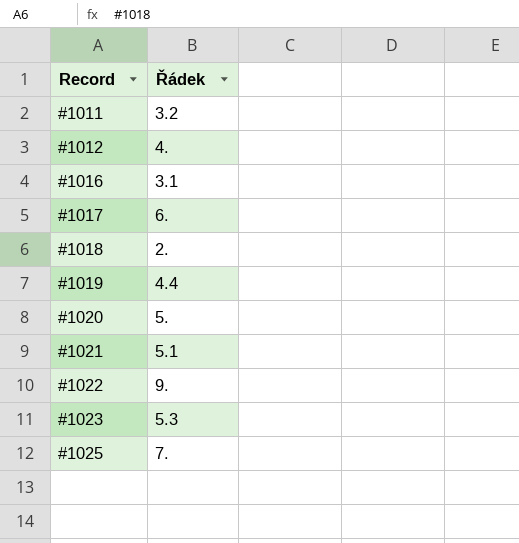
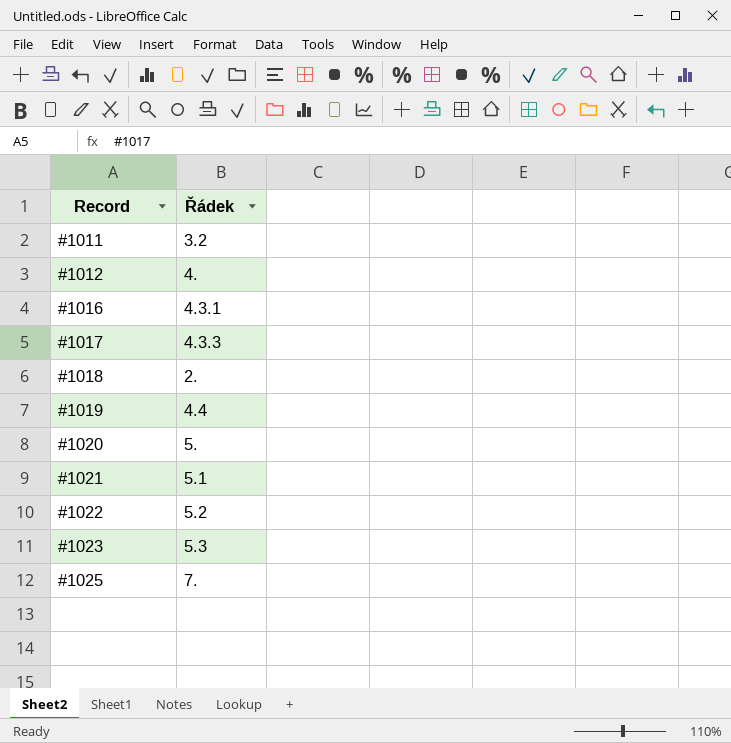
#1016 | Řádek: 3.1 -> 4.3.1
#1017 | Řádek: 6. -> 4.3.3
#1022 | Řádek: 9. -> 5.2

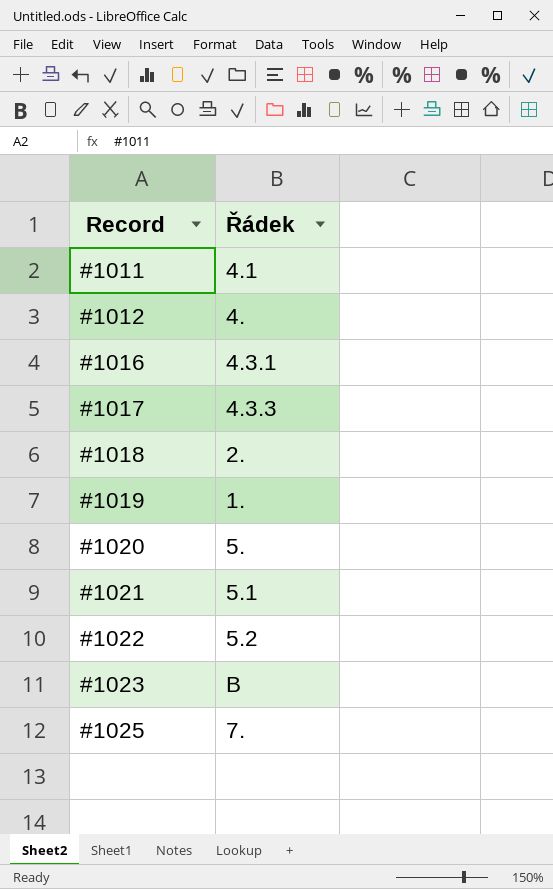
#1011 | Řádek: 3.2 -> 4.1
#1019 | Řádek: 4.4 -> 1.
#1023 | Řádek: 5.3 -> B

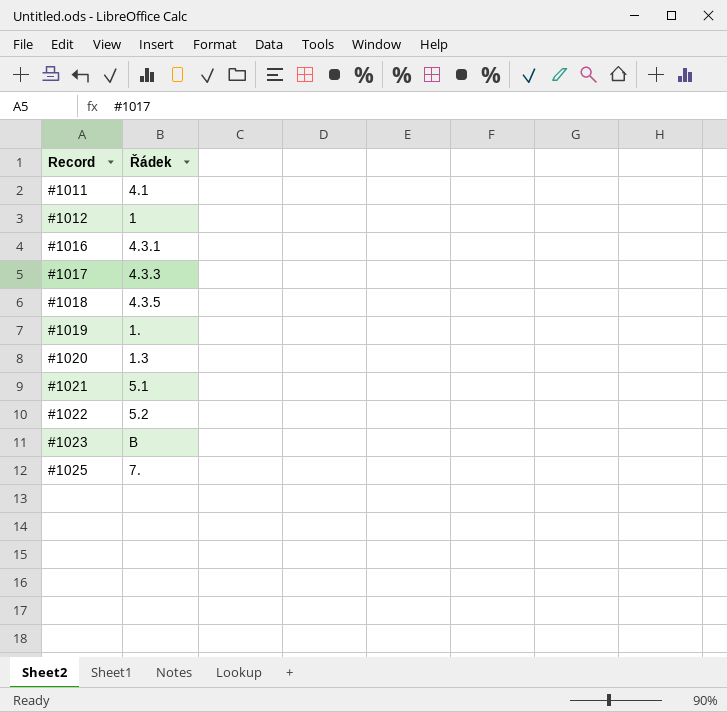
#1012 | Řádek: 4. -> 1
#1018 | Řádek: 2. -> 4.3.5
#1020 | Řádek: 5. -> 1.3

